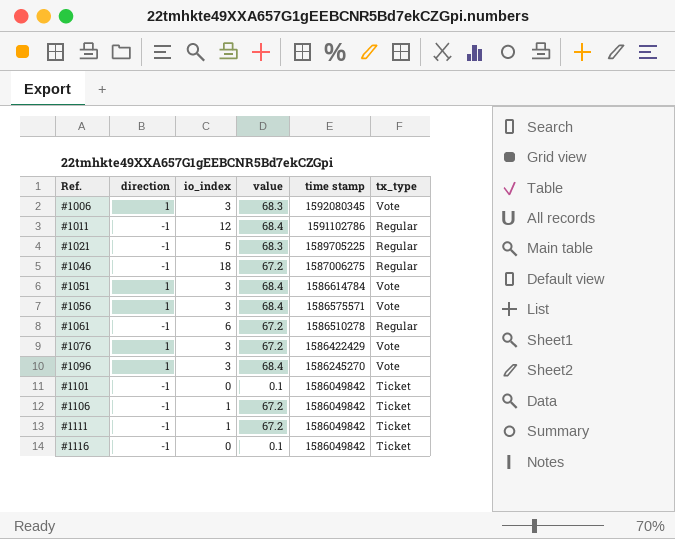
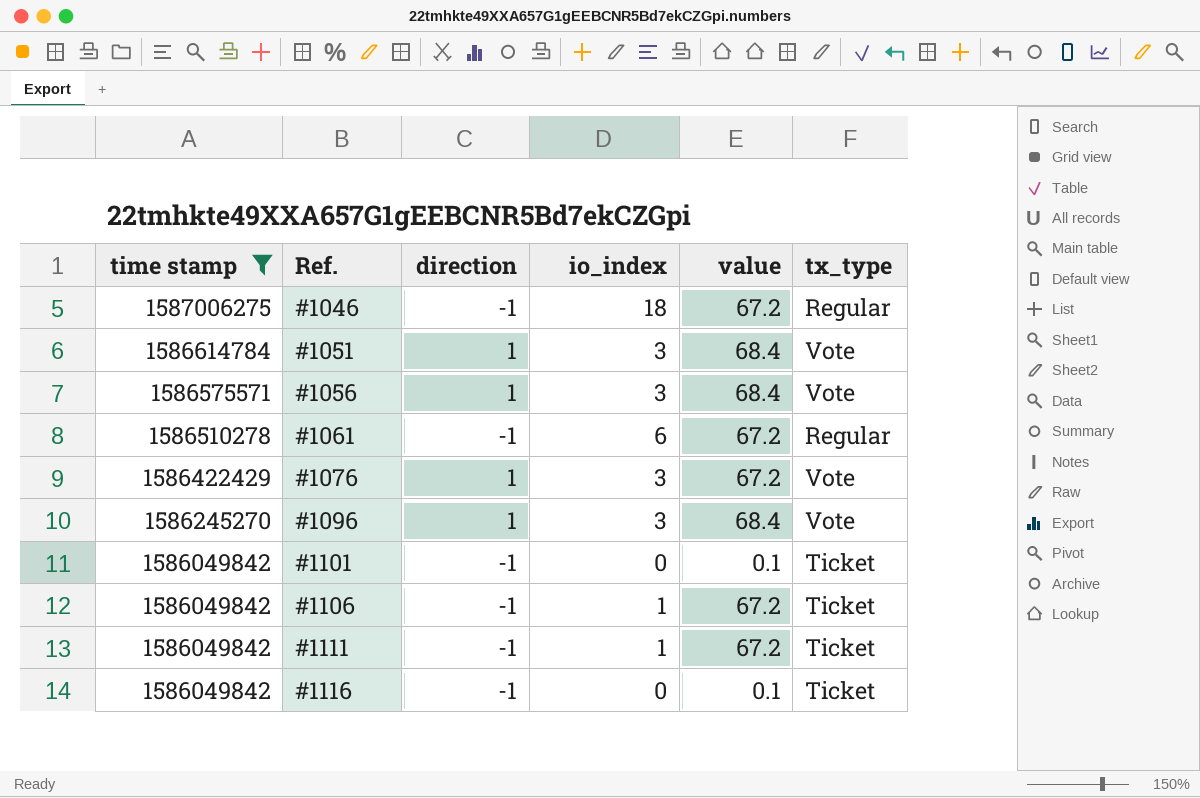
filter: none -> time stamp <= 1587006275
column time stamp | position: 5 -> 1

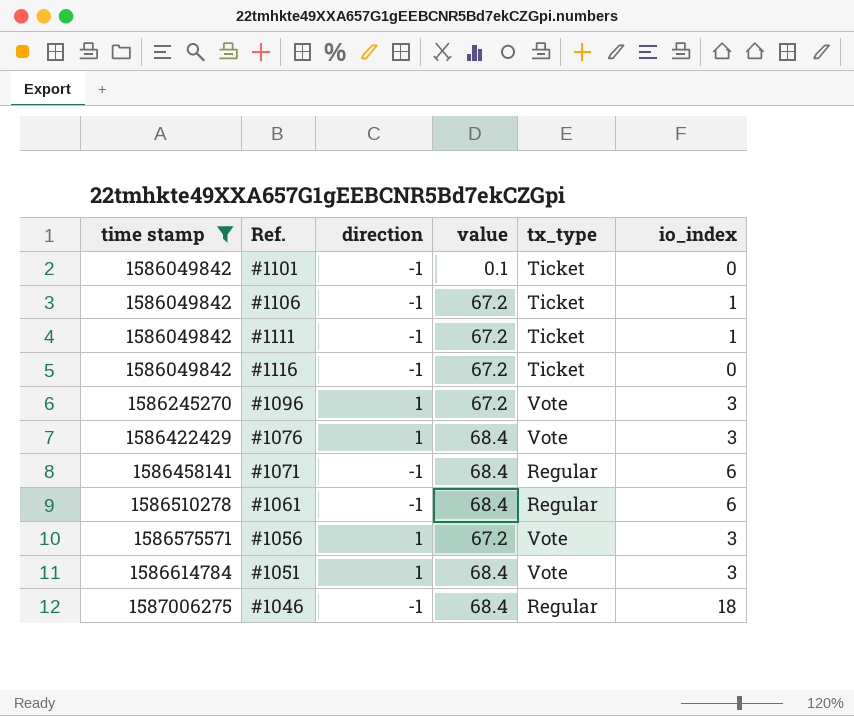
row order: time stamp descending -> time stamp ascending
column io_index | position: 4 -> 6
#1116 | value: 0.1 -> 67.2
#1096 | value: 68.4 -> 67.2
#1076 | value: 67.2 -> 68.4
row #1071: none -> 1586458141 | -1 | 68.4 | Regular | 6
#1061 | value: 67.2 -> 68.4
#1056 | value: 68.4 -> 67.2
#1046 | value: 67.2 -> 68.4

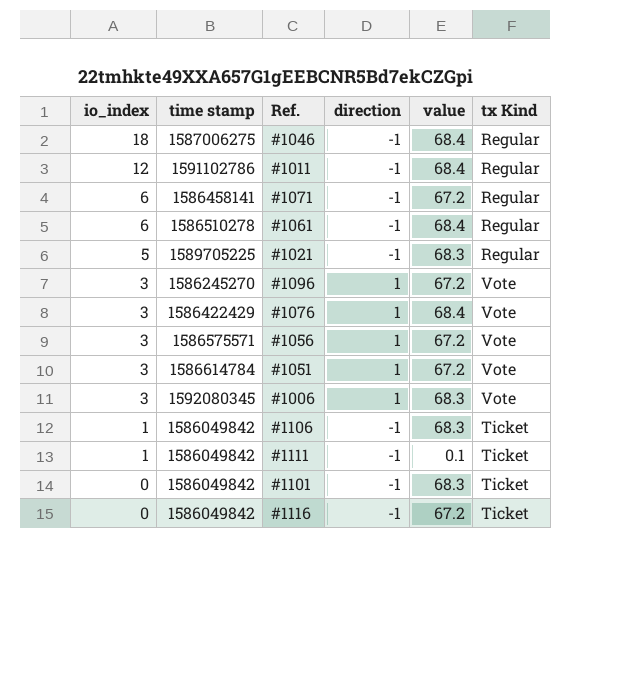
filter: time stamp <= 1587006275 -> none
row order: time stamp ascending -> io_index descending
column io_index | position: 6 -> 1
column name: tx_type -> tx Kind
#1071 | value: 68.4 -> 67.2
#1051 | value: 68.4 -> 67.2
#1106 | value: 67.2 -> 68.3
#1111 | value: 67.2 -> 0.1
#1101 | value: 0.1 -> 68.3

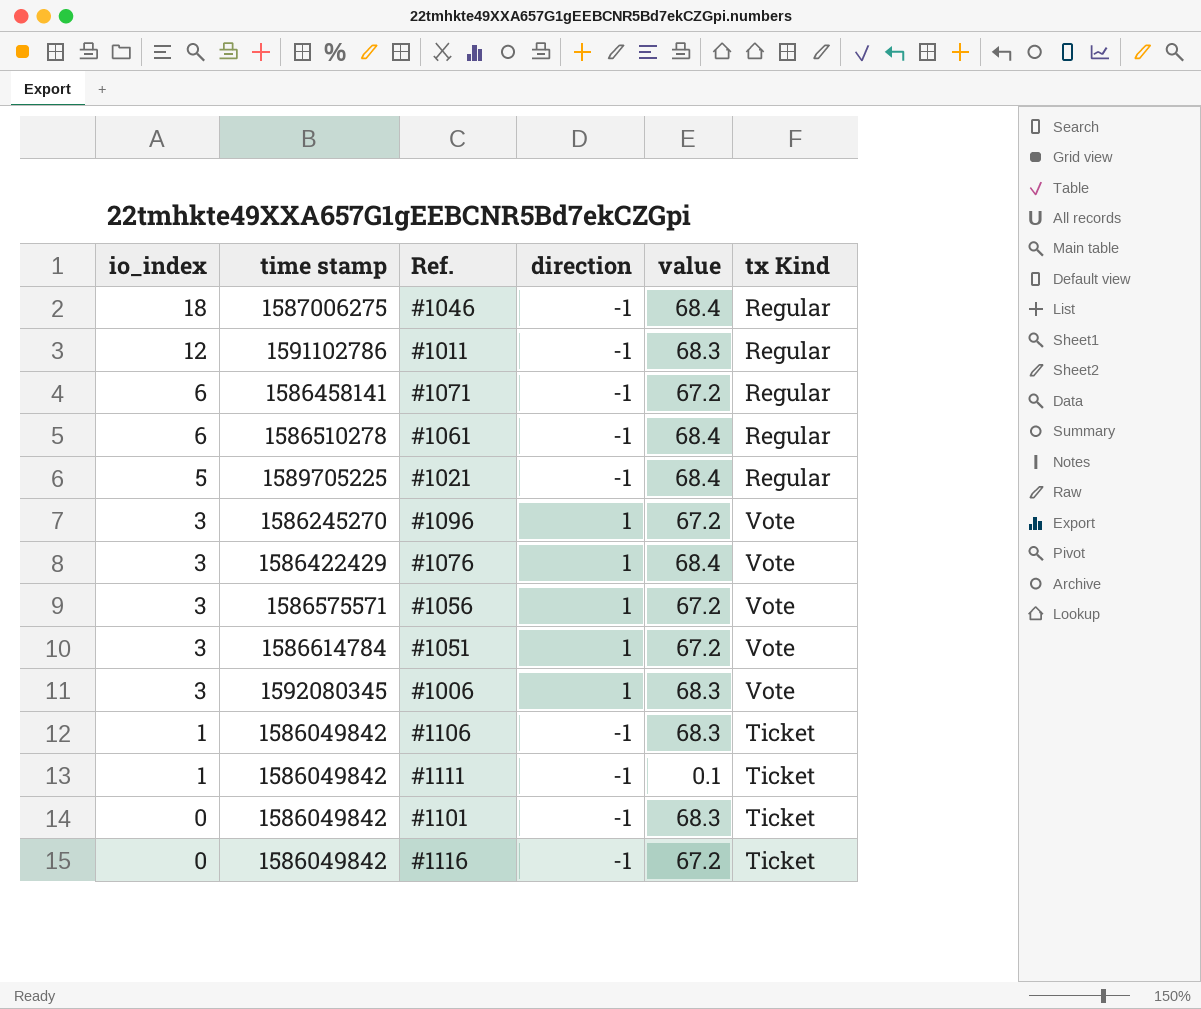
#1011 | value: 68.4 -> 68.3
#1021 | value: 68.3 -> 68.4

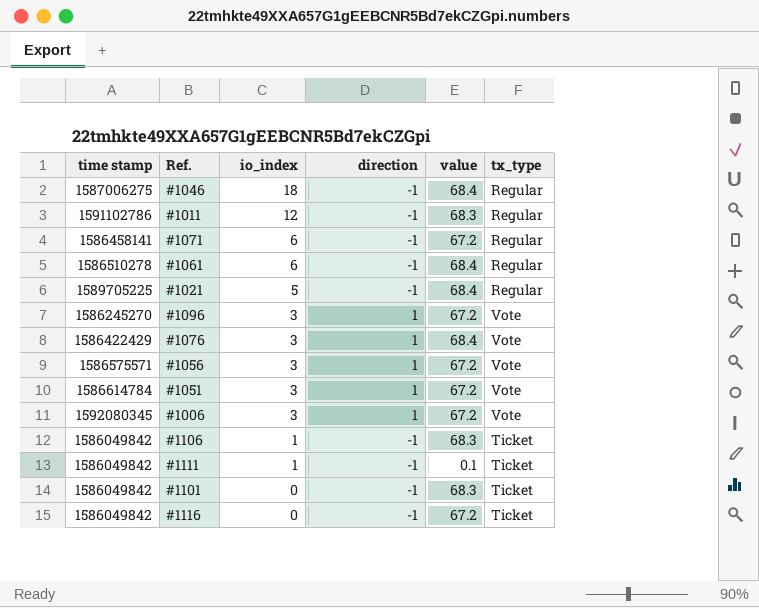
column io_index | position: 1 -> 3
column name: tx Kind -> tx_type
#1006 | value: 68.3 -> 67.2

